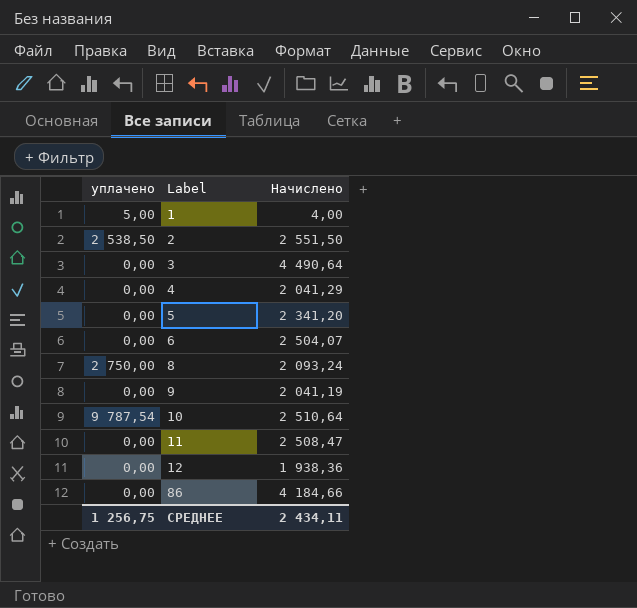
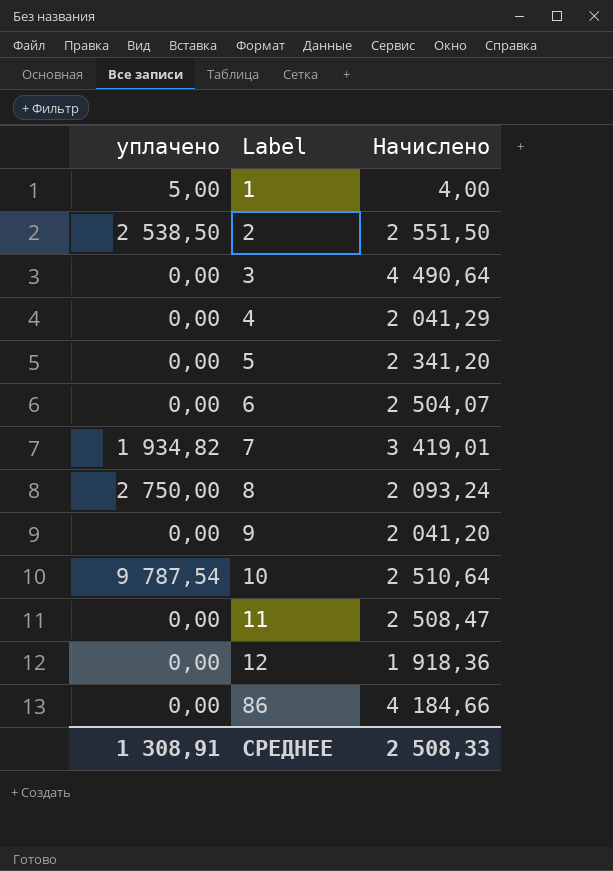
row 7: none -> 1 934,82 | 3 419,01
9 | Начислено: 2 041,19 -> 2 041,20
12 | Начислено: 1 938,36 -> 1 918,36
СРЕДНЕЕ | уплачено: 1 256,75 -> 1 308,91
СРЕДНЕЕ | Начислено: 2 434,11 -> 2 508,33

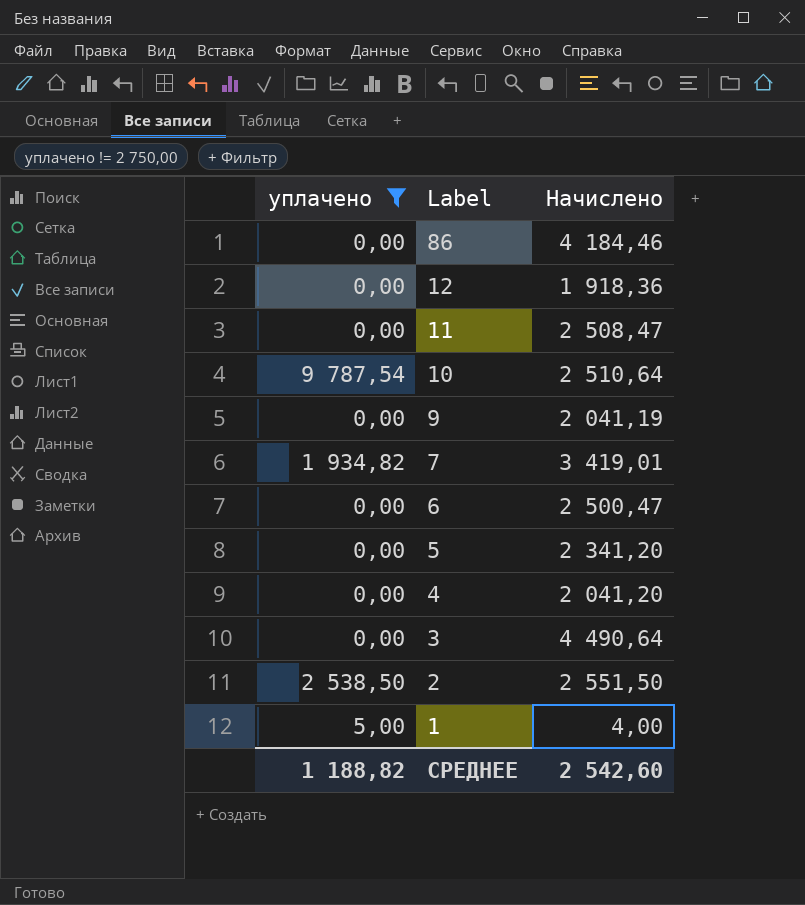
filter: none -> уплачено != 2 750,00
row order: Label ascending -> Label descending
86 | Начислено: 4 184,66 -> 4 184,46
9 | Начислено: 2 041,20 -> 2 041,19
6 | Начислено: 2 504,07 -> 2 500,47
4 | Начислено: 2 041,29 -> 2 041,20
СРЕДНЕЕ | уплачено: 1 308,91 -> 1 188,82
СРЕДНЕЕ | Начислено: 2 508,33 -> 2 542,60

